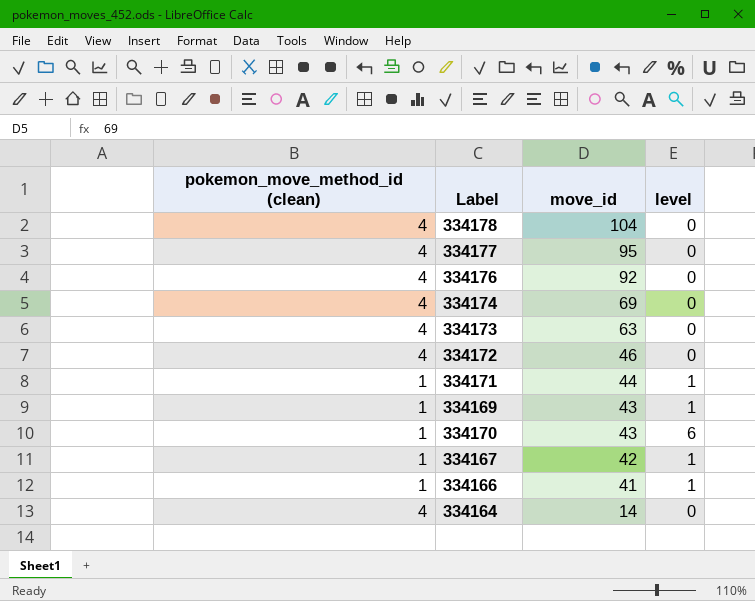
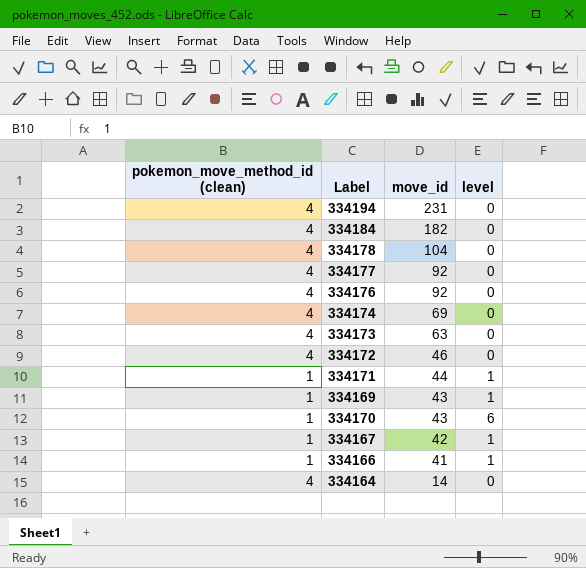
row 334194: none -> 4 | 231 | 0
row 334184: none -> 4 | 182 | 0
334177 | move_id: 95 -> 92

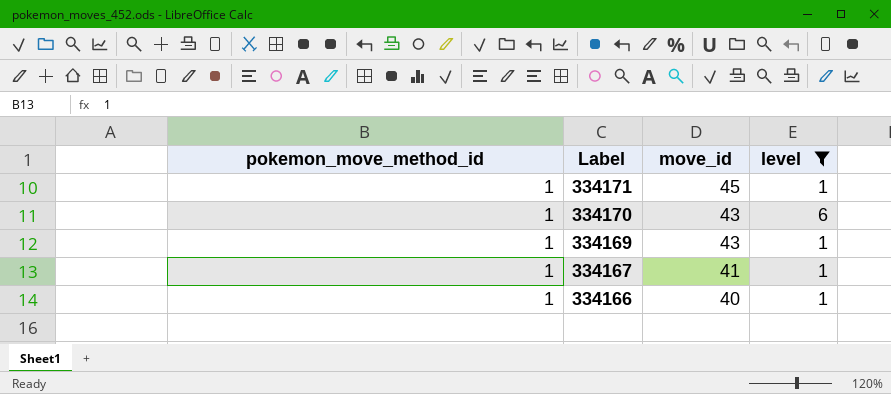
filter: none -> level != 0
row order: move_id descending -> Label descending
column name: pokemon_move_method_id (clean) -> pokemon_move_method_id
334171 | move_id: 44 -> 45
334167 | move_id: 42 -> 41
334166 | move_id: 41 -> 40

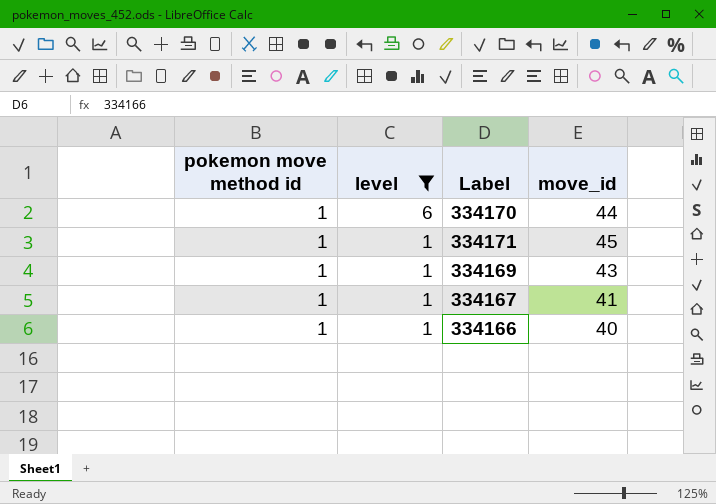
row order: Label descending -> level descending
column name: pokemon_move_method_id -> pokemon move method id
column level | position: 4 -> 2
334170 | move_id: 43 -> 44

